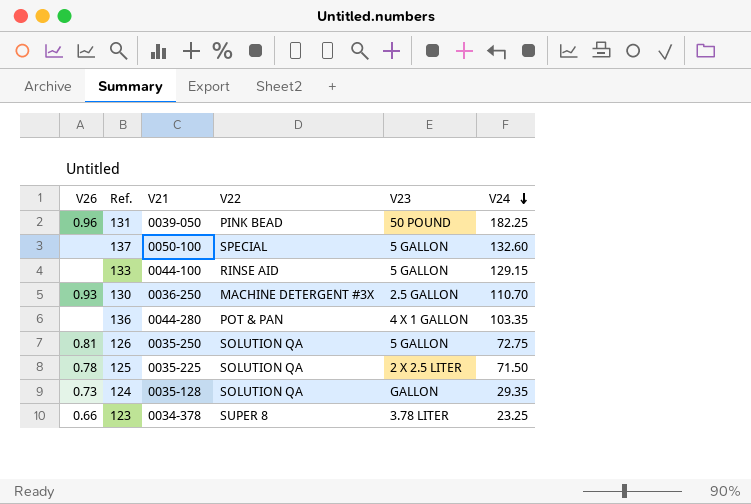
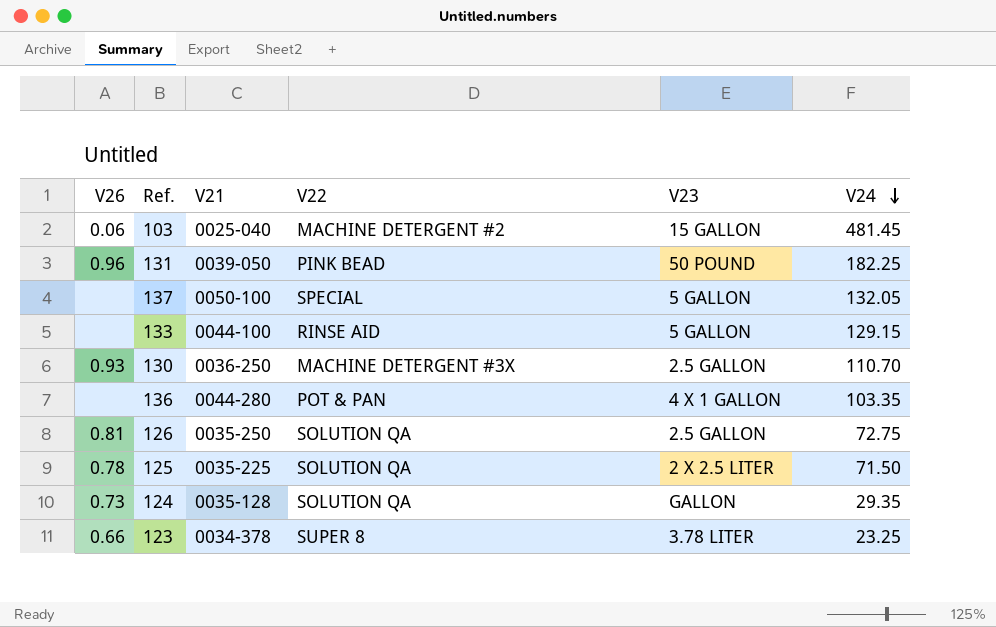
row 103: none -> 0.06 | 0025-040 | MACHINE DETERGENT #2 | 15 GALLON | 481.45
137 | V24: 132.60 -> 132.05
126 | V23: 5 GALLON -> 2.5 GALLON

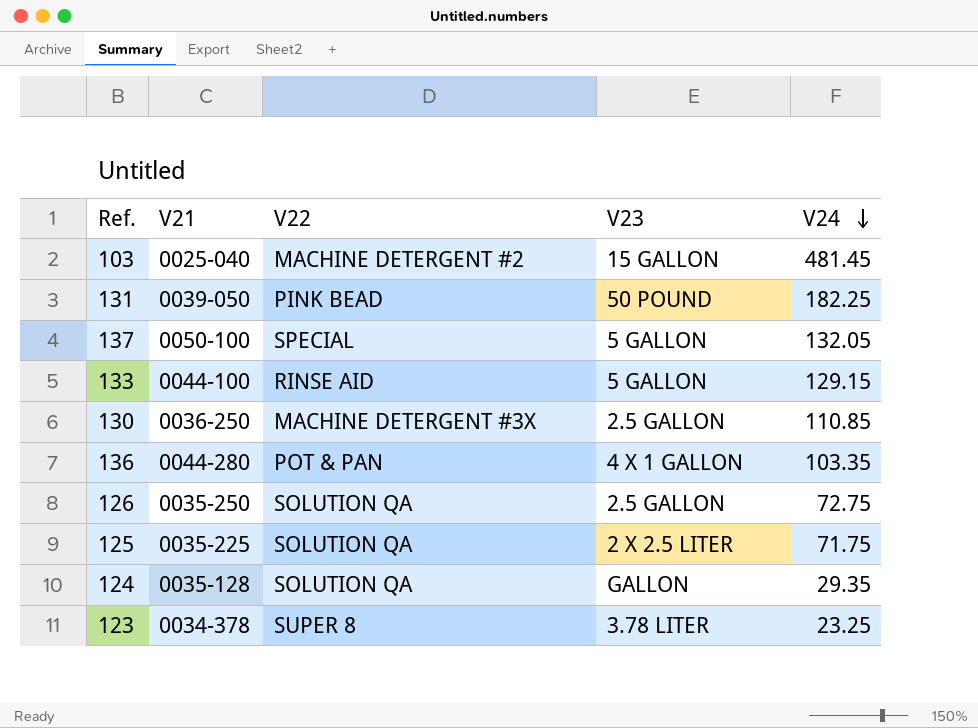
column V26 | position: 1 -> none
130 | V24: 110.70 -> 110.85
125 | V24: 71.50 -> 71.75

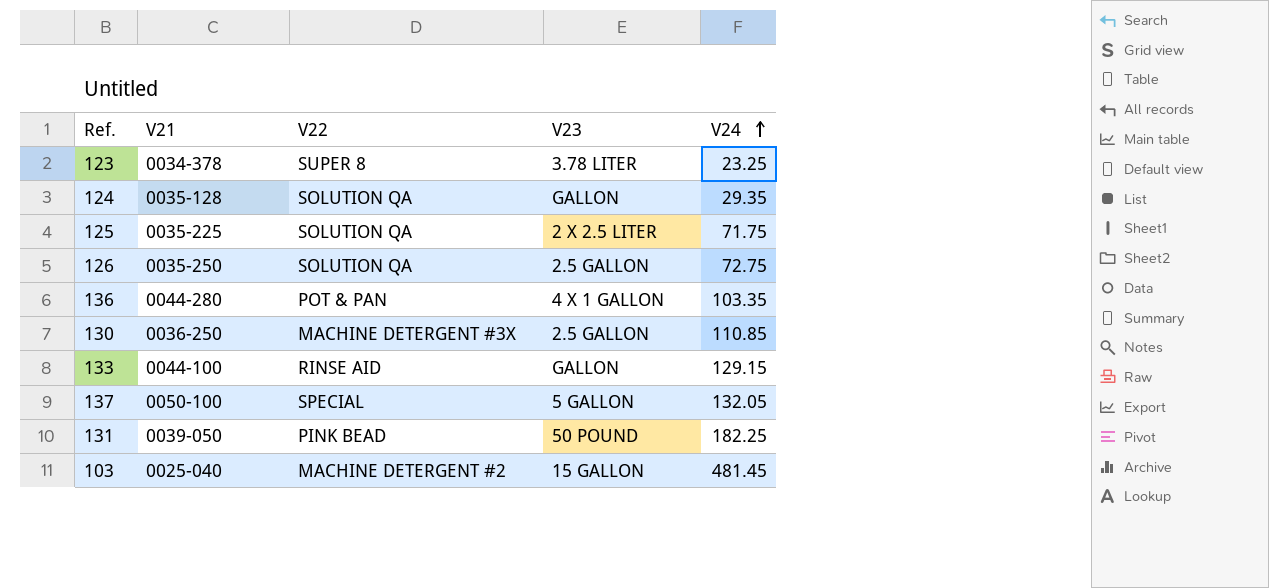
row order: V24 descending -> V24 ascending
133 | V23: 5 GALLON -> GALLON

